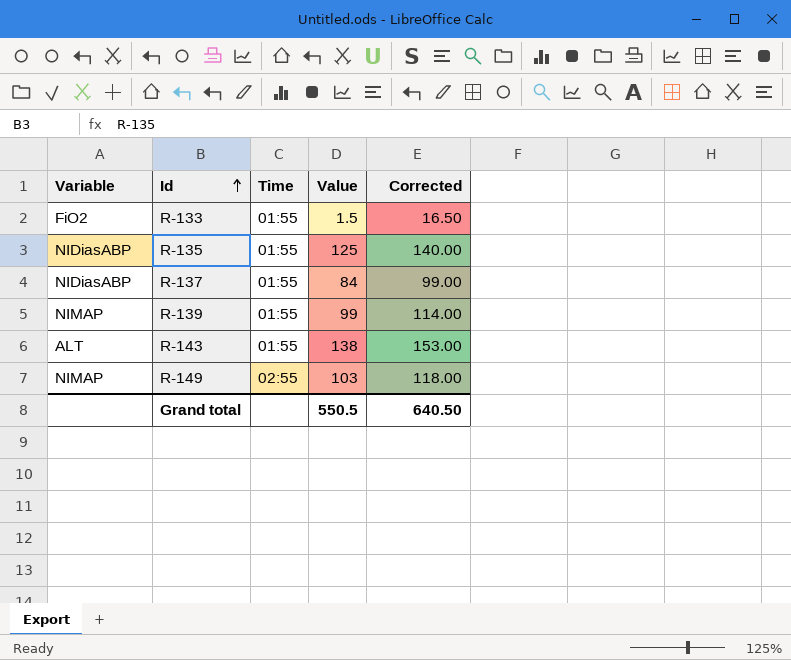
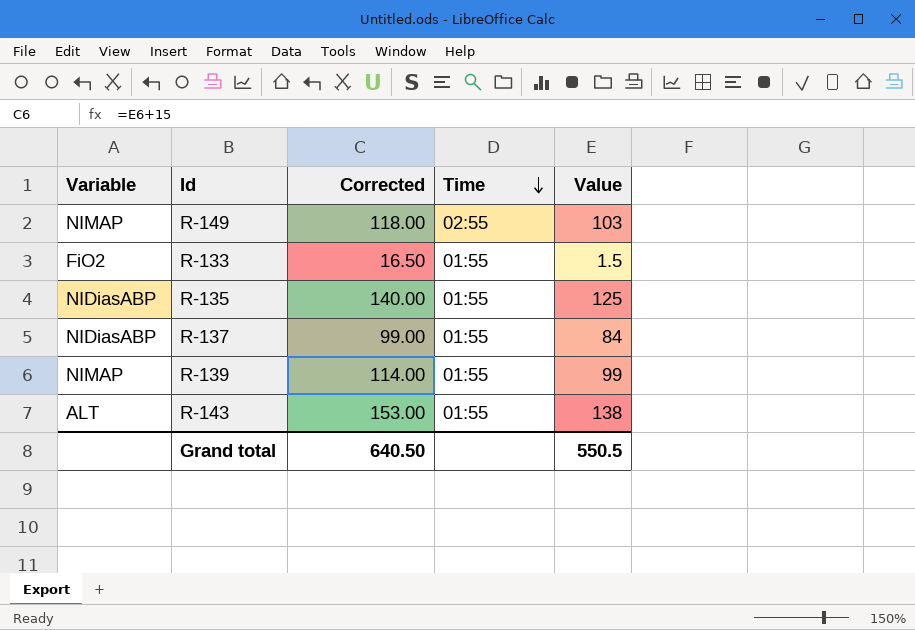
row order: Id ascending -> Time descending
column Corrected | position: 5 -> 3

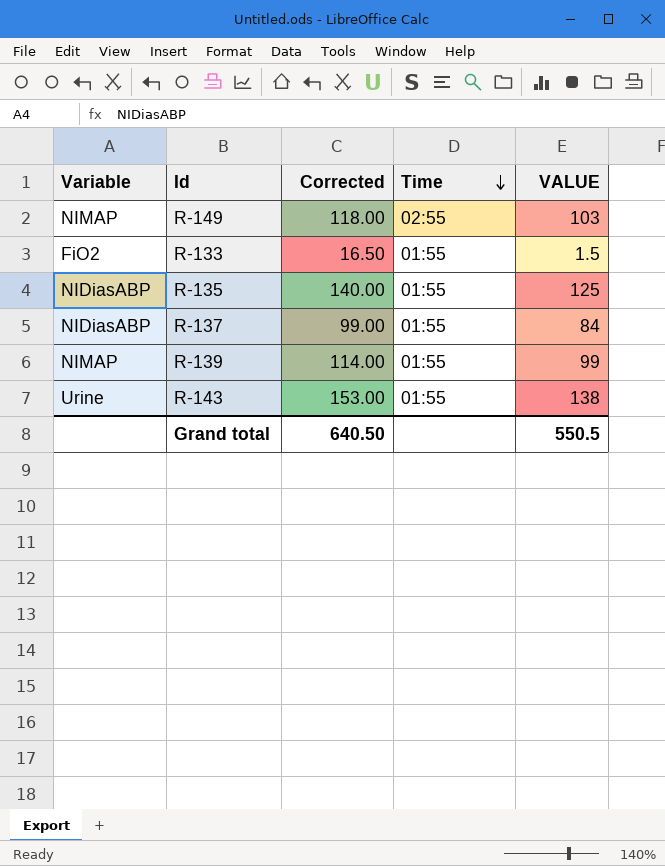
column name: Value -> VALUE
R-143 | Variable: ALT -> Urine

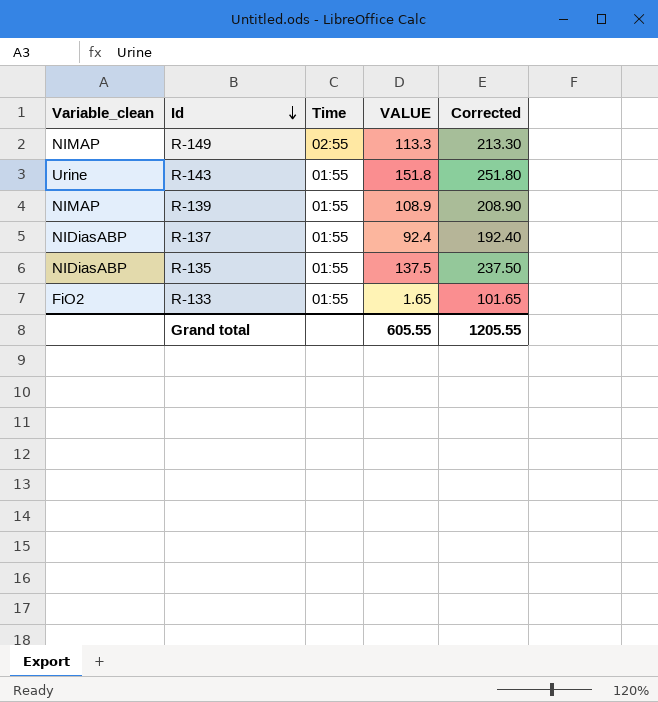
row order: Time descending -> Id descending
column name: Variable -> Variable_clean
column Corrected | formula: [VALUE] + 15 -> [VALUE] + 100
column Corrected | position: 3 -> 5
R-149 | VALUE: 103 -> 113.3
R-143 | VALUE: 138 -> 151.8
R-139 | VALUE: 99 -> 108.9
R-137 | VALUE: 84 -> 92.4
R-135 | VALUE: 125 -> 137.5
R-133 | VALUE: 1.5 -> 1.65
Grand total | VALUE: 550.5 -> 605.55
Grand total | Corrected: 640.50 -> 1205.55

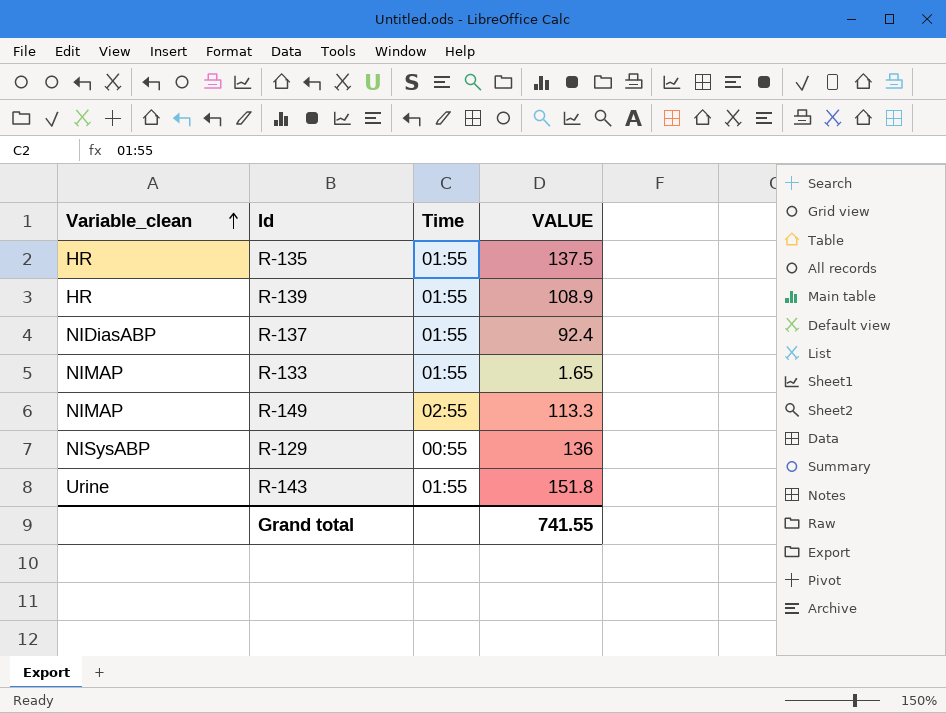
row order: Id descending -> Variable_clean ascending
column Corrected | formula: [VALUE] + 100 -> none
R-135 | Variable_clean: NIDiasABP -> HR
R-139 | Variable_clean: NIMAP -> HR
R-133 | Variable_clean: FiO2 -> NIMAP
row R-129: none -> NISysABP | 00:55 | 136
Grand total | VALUE: 605.55 -> 741.55

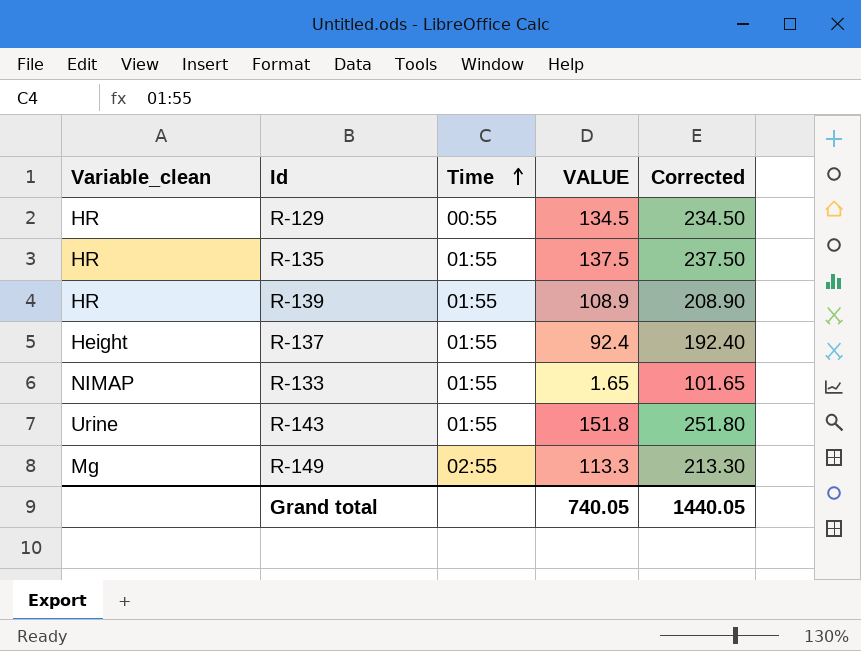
row order: Variable_clean ascending -> Time ascending
column Corrected | formula: none -> [VALUE] + 100
R-129 | Variable_clean: NISysABP -> HR
R-129 | VALUE: 136 -> 134.5
R-137 | Variable_clean: NIDiasABP -> Height
R-149 | Variable_clean: NIMAP -> Mg
Grand total | VALUE: 741.55 -> 740.05

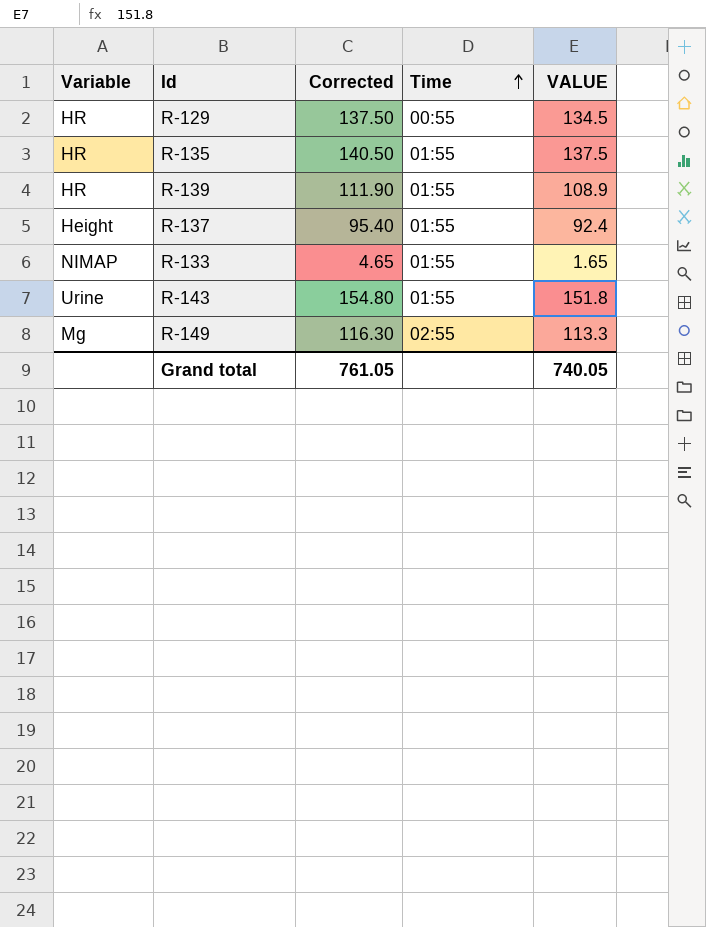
column name: Variable_clean -> Variable
column Corrected | formula: [VALUE] + 100 -> [VALUE] + 3
column Corrected | position: 5 -> 3
Grand total | Corrected: 1440.05 -> 761.05

